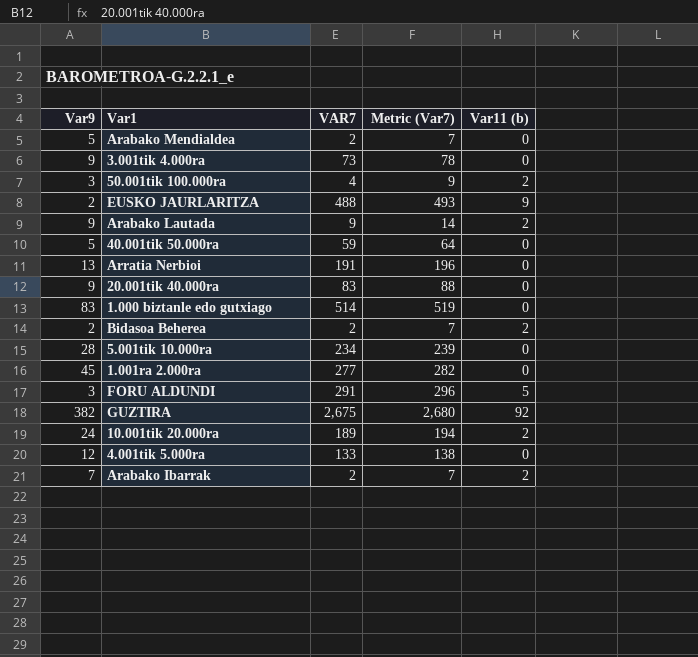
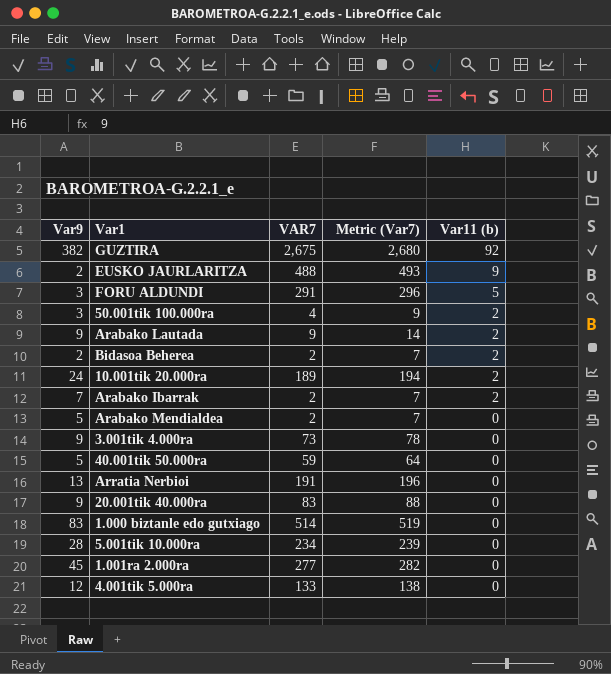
row order: none -> Var11 (b) descending

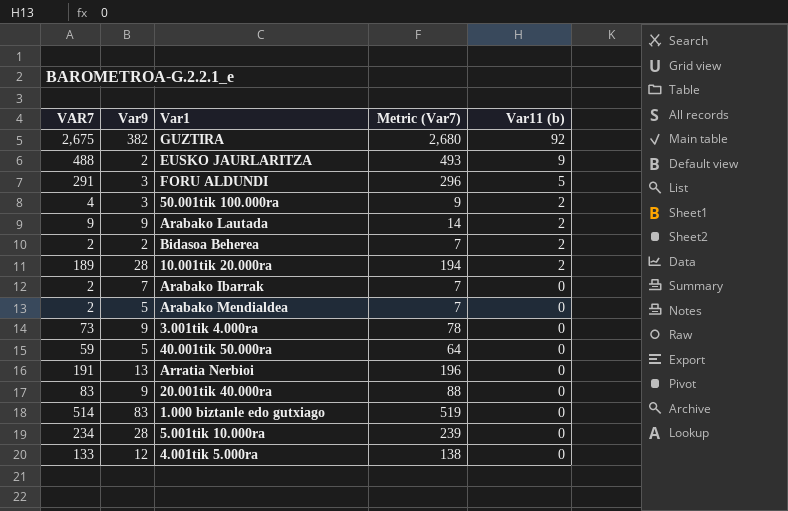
column VAR7 | position: 3 -> 1
row 1.001ra 2.000ra: 45 | 277 | 282 | 0 -> none
10.001tik 20.000ra | Var9: 24 -> 28
Arabako Ibarrak | Var11 (b): 2 -> 0

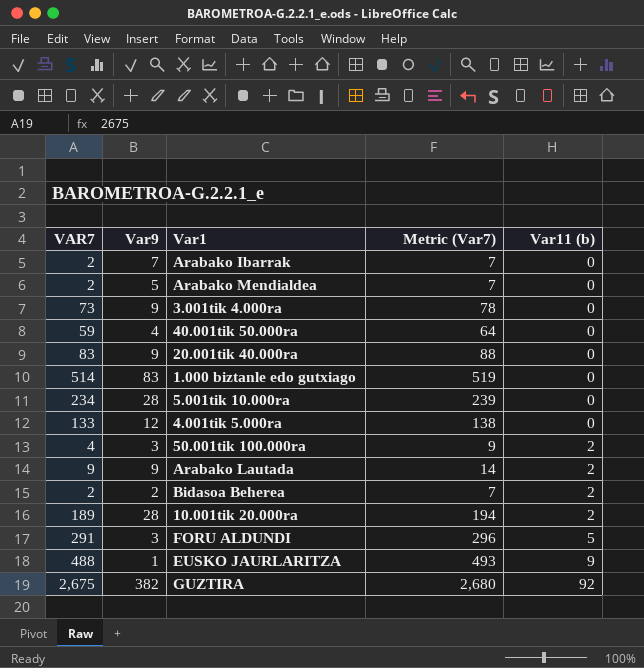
row order: Var11 (b) descending -> Var11 (b) ascending
row Arratia Nerbioi: 191 | 13 | 196 | 0 -> none
40.001tik 50.000ra | Var9: 5 -> 4
EUSKO JAURLARITZA | Var9: 2 -> 1

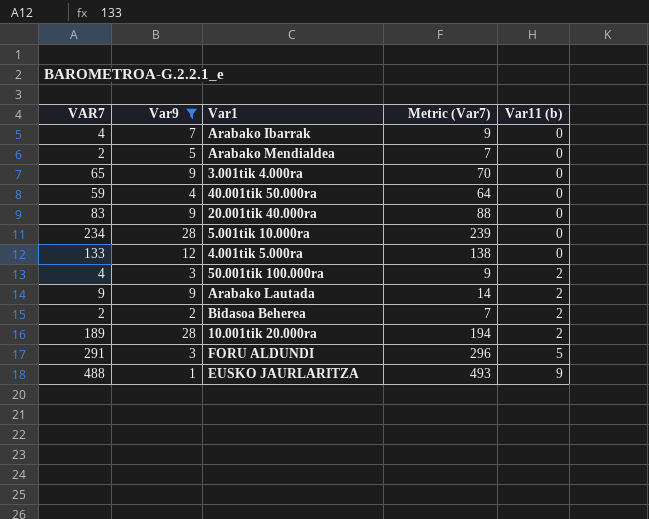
filter: none -> Var9 <= 28
Arabako Ibarrak | VAR7: 2 -> 4
Arabako Ibarrak | Metric (Var7): 7 -> 9
3.001tik 4.000ra | VAR7: 73 -> 65
3.001tik 4.000ra | Metric (Var7): 78 -> 70

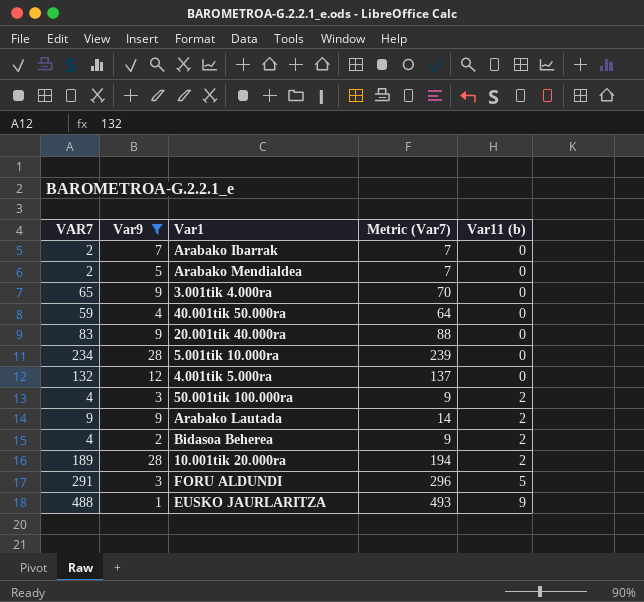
Arabako Ibarrak | VAR7: 4 -> 2
Arabako Ibarrak | Metric (Var7): 9 -> 7
4.001tik 5.000ra | VAR7: 133 -> 132
4.001tik 5.000ra | Metric (Var7): 138 -> 137
Bidasoa Beherea | VAR7: 2 -> 4
Bidasoa Beherea | Metric (Var7): 7 -> 9

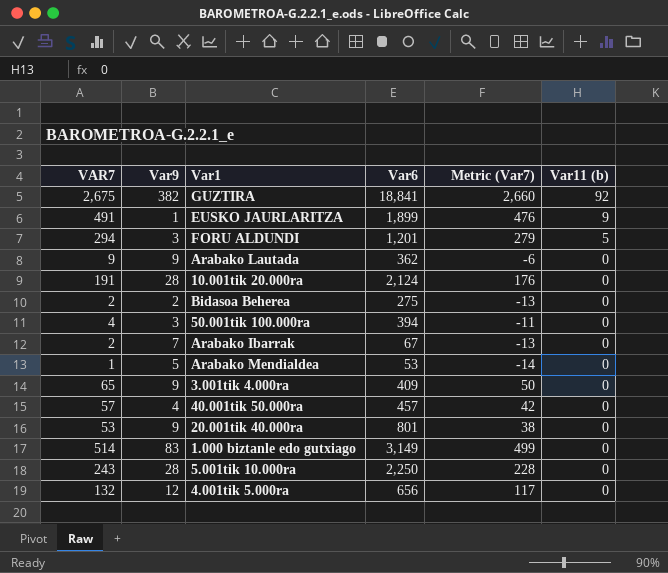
filter: Var9 <= 28 -> none
row order: Var11 (b) ascending -> Var11 (b) descending
column Var6 | position: none -> 4
column Metric (Var7) | formula: [VAR7] + 5 -> [VAR7] - 15
EUSKO JAURLARITZA | VAR7: 488 -> 491
FORU ALDUNDI | VAR7: 291 -> 294
Arabako Lautada | Var11 (b): 2 -> 0
10.001tik 20.000ra | VAR7: 189 -> 191
10.001tik 20.000ra | Var11 (b): 2 -> 0
Bidasoa Beherea | VAR7: 4 -> 2
Bidasoa Beherea | Var11 (b): 2 -> 0
50.001tik 100.000ra | Var11 (b): 2 -> 0
Arabako Mendialdea | VAR7: 2 -> 1
40.001tik 50.000ra | VAR7: 59 -> 57
20.001tik 40.000ra | VAR7: 83 -> 53
5.001tik 10.000ra | VAR7: 234 -> 243

